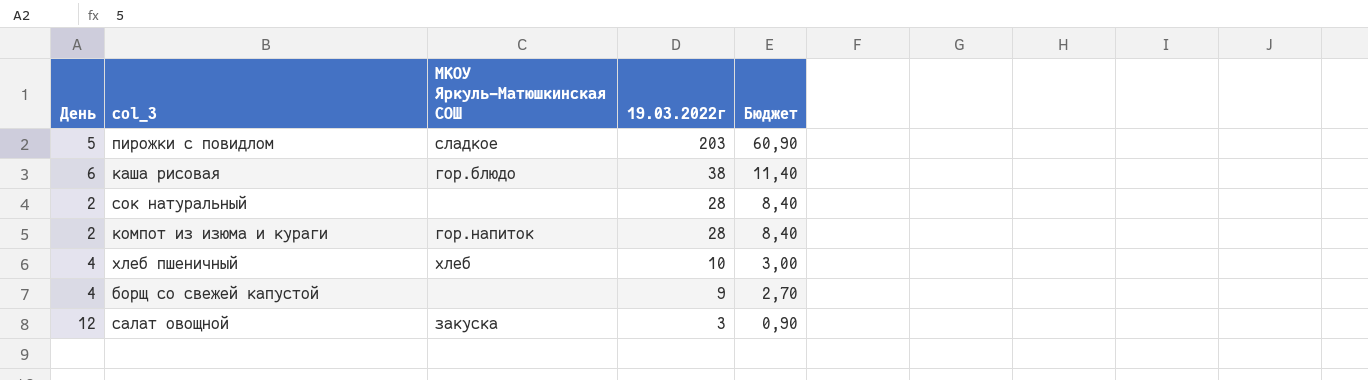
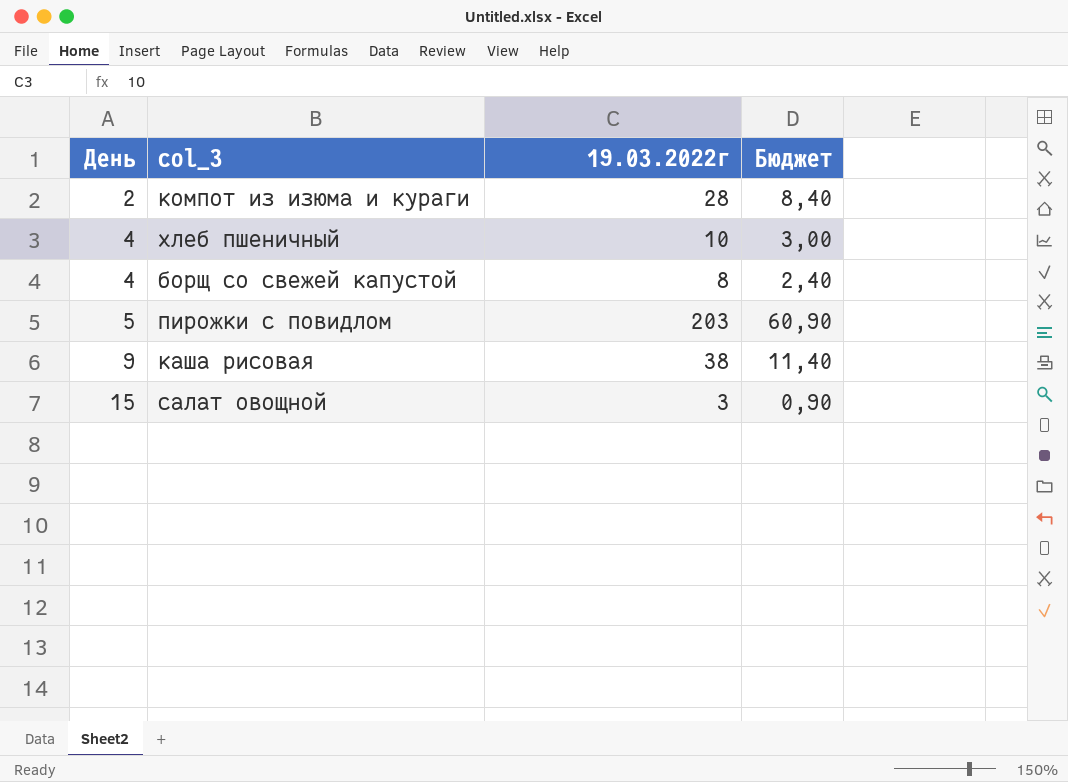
row order: 19.03.2022г descending -> День ascending
column МКОУ Яркуль-Матюшкинская СОШ | position: 3 -> none
row сок натуральный: 2 | none | 28 | 8,40 -> none
борщ со свежей капустой | 19.03.2022г: 9 -> 8
борщ со свежей капустой | Бюджет: 2,70 -> 2,40
каша рисовая | День: 6 -> 9
салат овощной | День: 12 -> 15

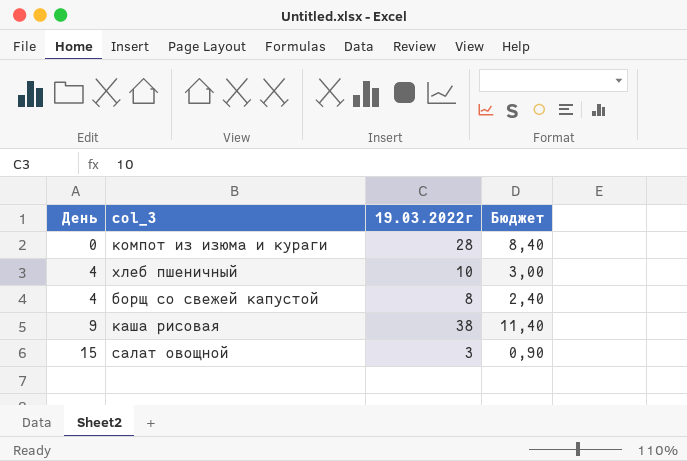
row пирожки с повидлом: 5 | 203 | 60,90 -> none
компот из изюма и кураги | День: 2 -> 0

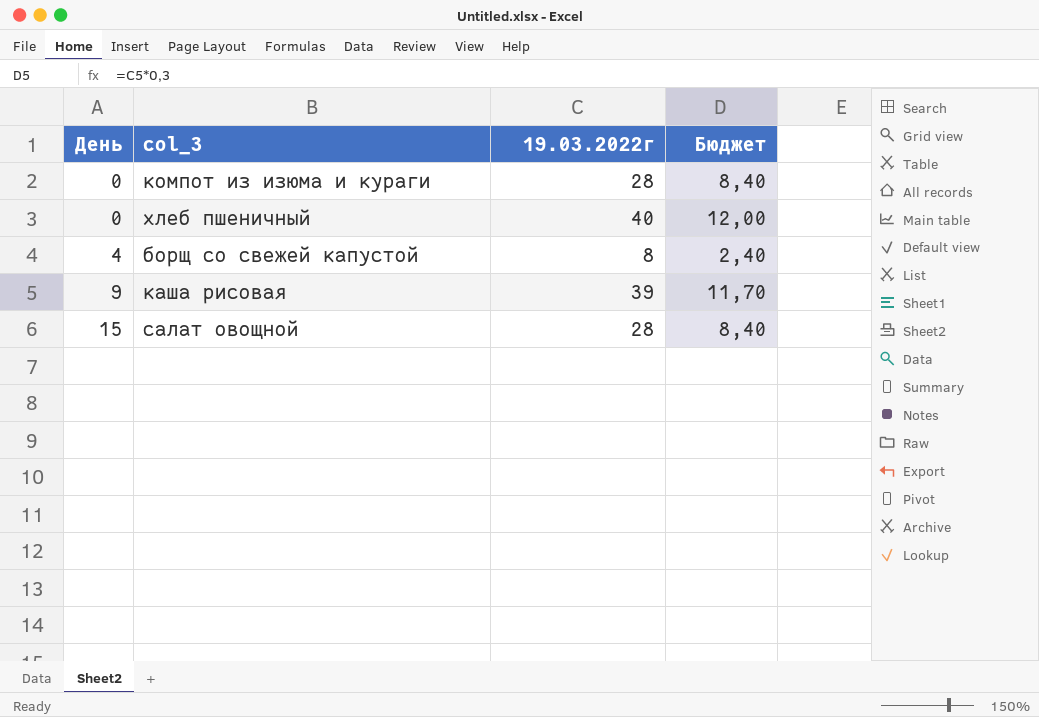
хлеб пшеничный | День: 4 -> 0
хлеб пшеничный | 19.03.2022г: 10 -> 40
хлеб пшеничный | Бюджет: 3,00 -> 12,00
каша рисовая | 19.03.2022г: 38 -> 39
каша рисовая | Бюджет: 11,40 -> 11,70
салат овощной | 19.03.2022г: 3 -> 28
салат овощной | Бюджет: 0,90 -> 8,40

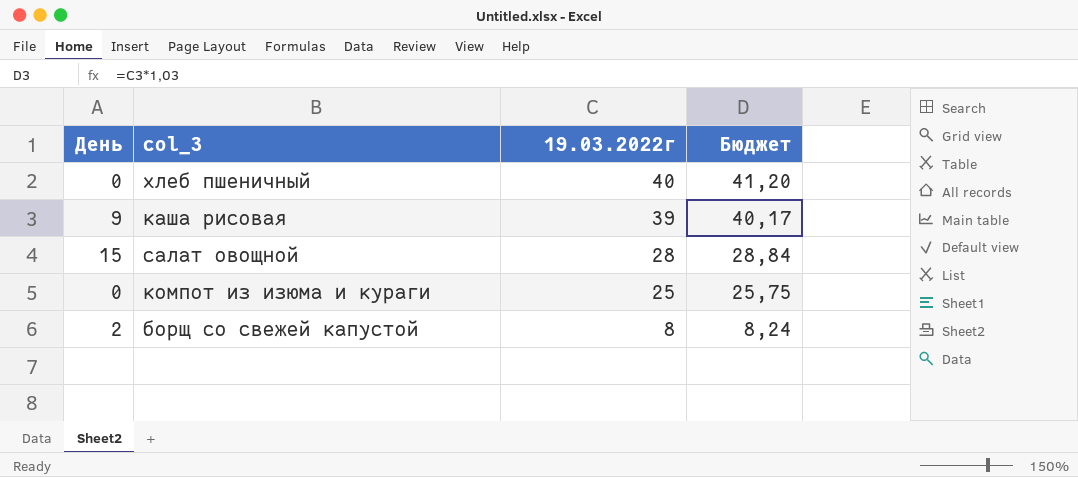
row order: День ascending -> 19.03.2022г descending
column Бюджет | formula: [19.03.2022г] * 0,3 -> [19.03.2022г] * 1,03
компот из изюма и кураги | 19.03.2022г: 28 -> 25
борщ со свежей капустой | День: 4 -> 2

